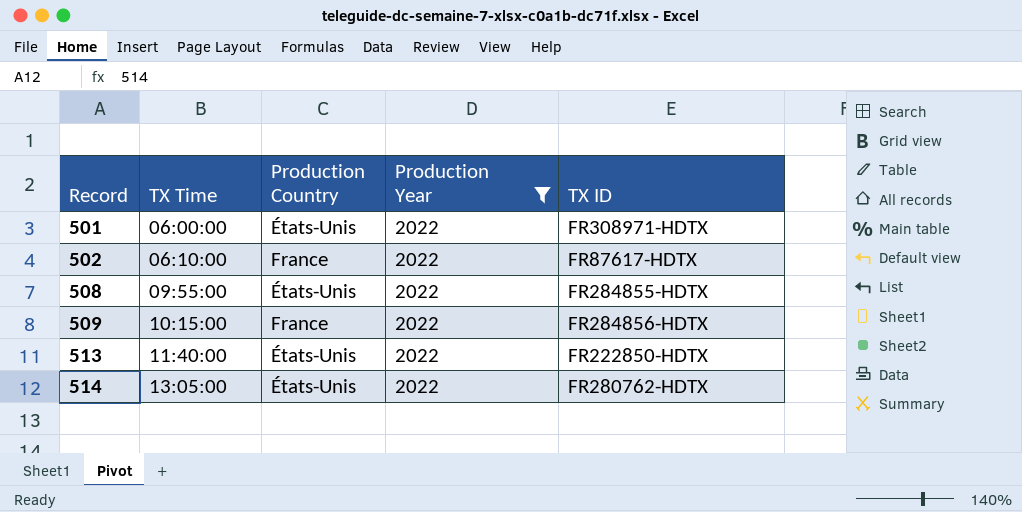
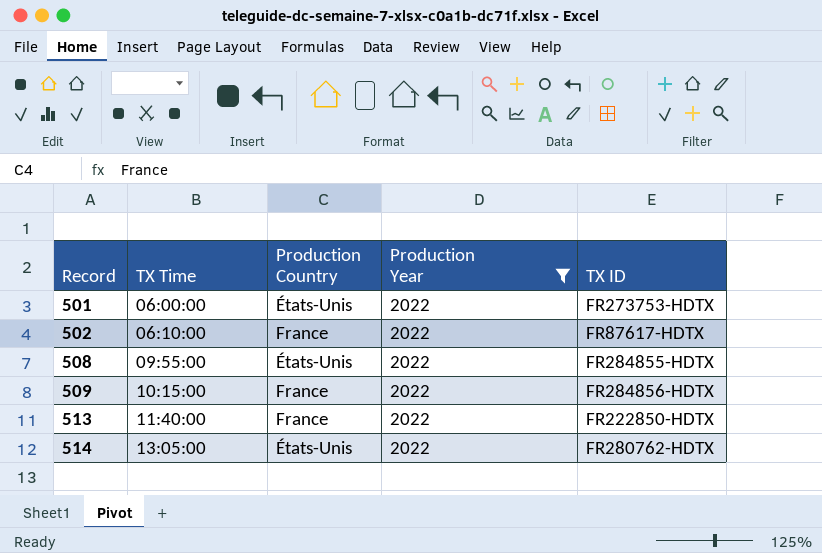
501 | TX ID: FR308971-HDTX -> FR273753-HDTX
513 | Production Country: États-Unis -> France

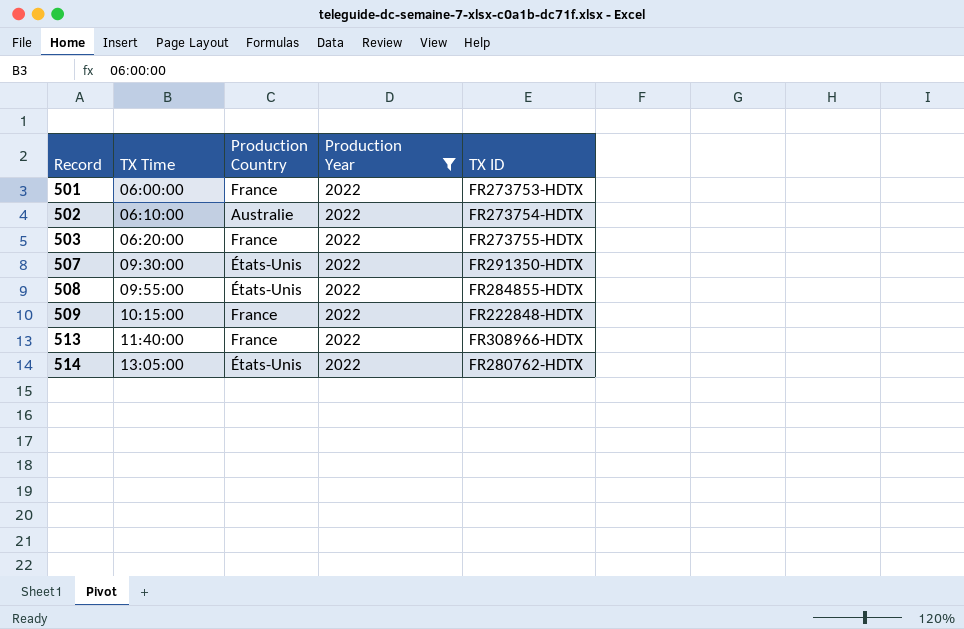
501 | Production Country: États-Unis -> France
502 | Production Country: France -> Australie
502 | TX ID: FR87617-HDTX -> FR273754-HDTX
row 503: none -> 06:20:00 | France | 2022 | FR273755-HDTX
row 507: none -> 09:30:00 | États-Unis | 2022 | FR291350-HDTX
509 | TX ID: FR284856-HDTX -> FR222848-HDTX
513 | TX ID: FR222850-HDTX -> FR308966-HDTX

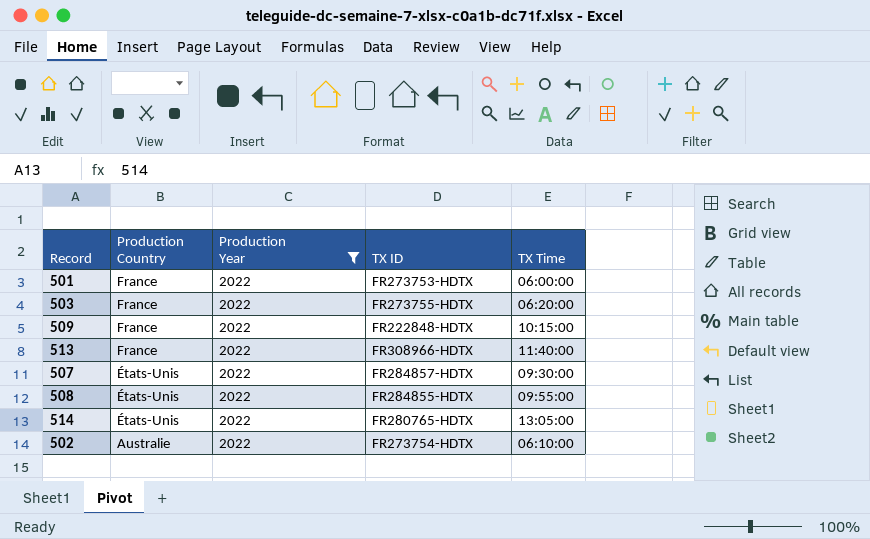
row order: Record ascending -> Production Country descending
column TX Time | position: 2 -> 5
507 | TX ID: FR291350-HDTX -> FR284857-HDTX
514 | TX ID: FR280762-HDTX -> FR280765-HDTX

